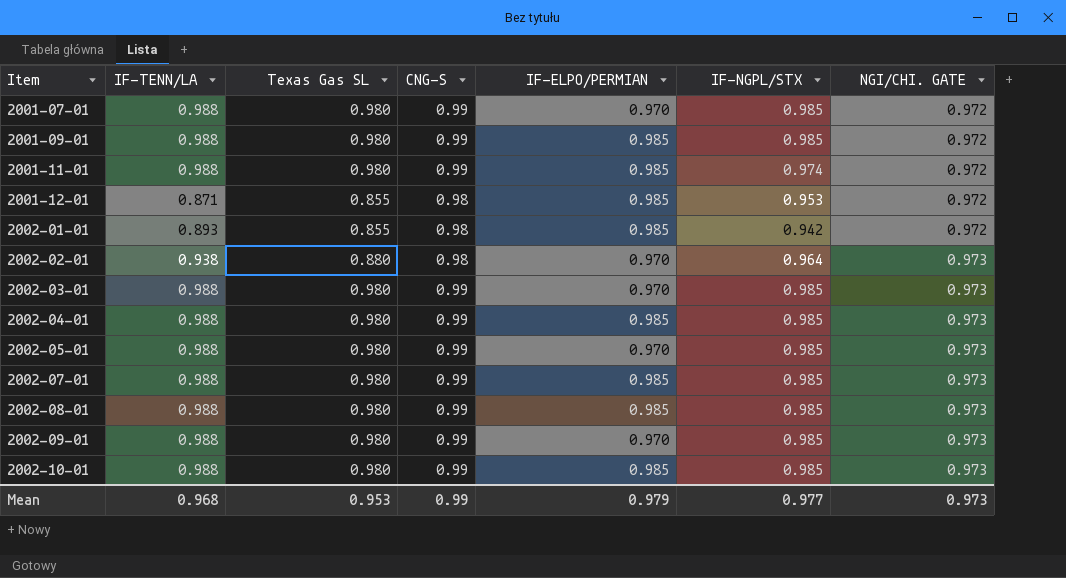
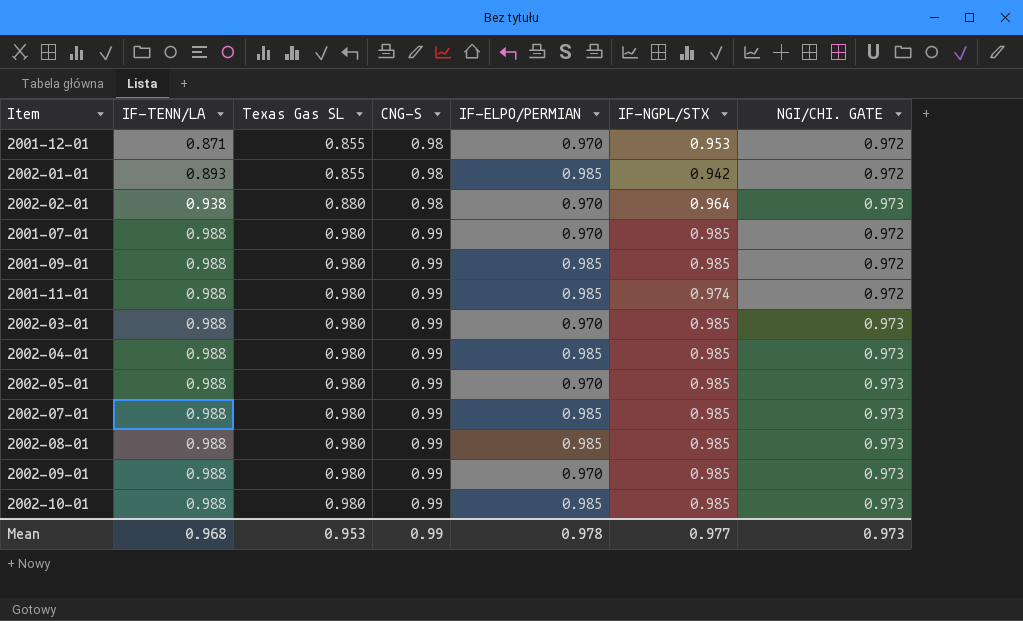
row order: Item ascending -> IF-TENN/LA ascending
2001-12-01 | IF-ELPO/PERMIAN: 0.985 -> 0.970
Mean | IF-ELPO/PERMIAN: 0.979 -> 0.978

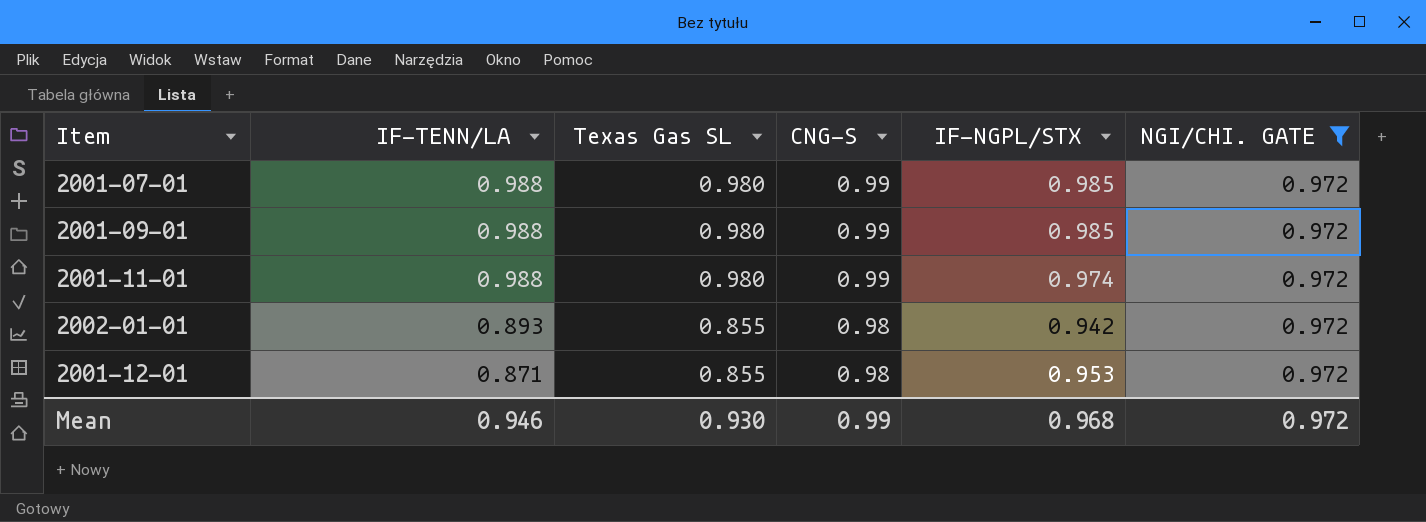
filter: none -> NGI/CHI. GATE = 0.972
row order: IF-TENN/LA ascending -> IF-TENN/LA descending
column IF-ELPO/PERMIAN | position: 5 -> none
Mean | IF-TENN/LA: 0.968 -> 0.946
Mean | Texas Gas SL: 0.953 -> 0.930
Mean | IF-NGPL/STX: 0.977 -> 0.968
Mean | NGI/CHI. GATE: 0.973 -> 0.972

